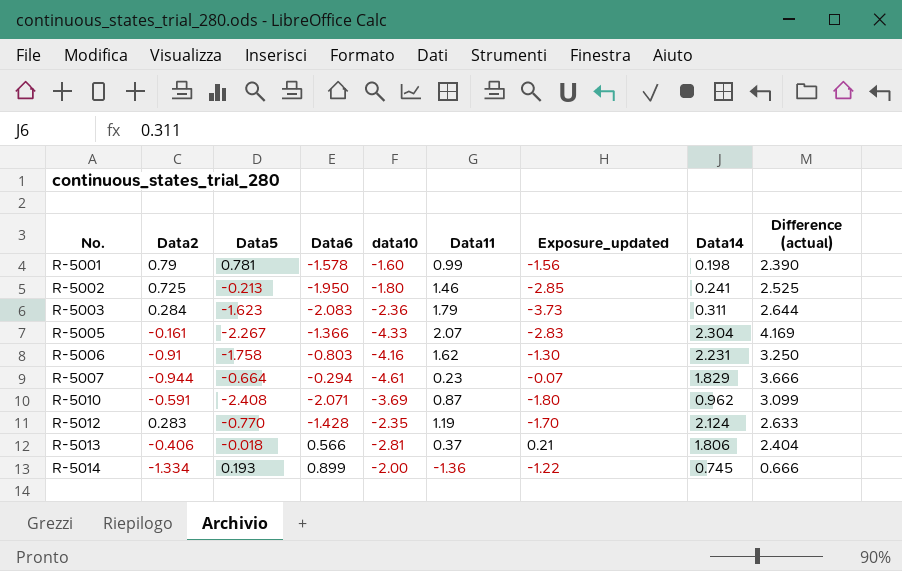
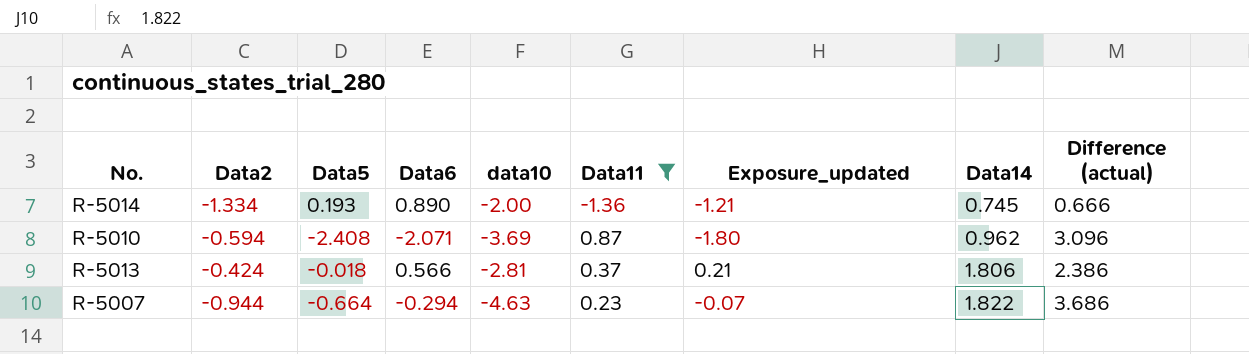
filter: none -> Data11 <= 0.87
row order: No. ascending -> Data14 ascending
R-5014 | Data6: 0.899 -> 0.890
R-5014 | Exposure_updated: -1.22 -> -1.21
R-5010 | Data2: -0.591 -> -0.594
R-5010 | Difference (actual): 3.099 -> 3.096
R-5013 | Data2: -0.406 -> -0.424
R-5013 | Difference (actual): 2.404 -> 2.386
R-5007 | data10: -4.61 -> -4.63
R-5007 | Data14: 1.829 -> 1.822
R-5007 | Difference (actual): 3.666 -> 3.686

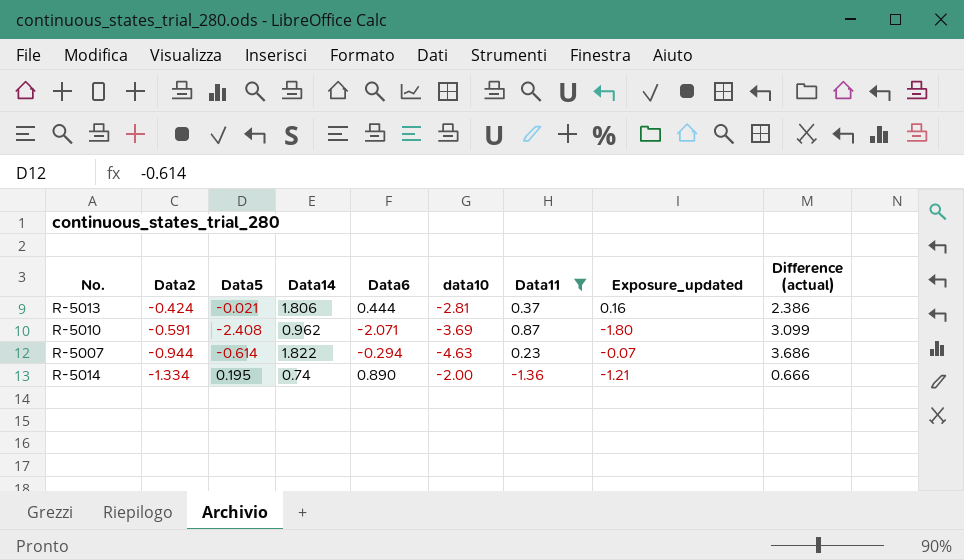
row order: Data14 ascending -> Data2 descending
column Data14 | position: 8 -> 4
R-5013 | Data5: -0.018 -> -0.021
R-5013 | Data6: 0.566 -> 0.444
R-5013 | Exposure_updated: 0.21 -> 0.16
R-5010 | Data2: -0.594 -> -0.591
R-5010 | Difference (actual): 3.096 -> 3.099
R-5007 | Data5: -0.664 -> -0.614
R-5014 | Data5: 0.193 -> 0.195
R-5014 | Data14: 0.745 -> 0.74

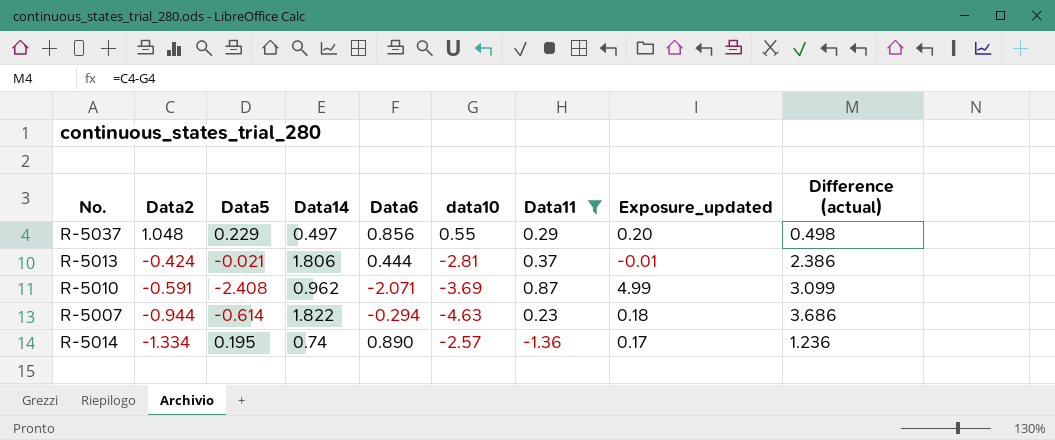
column Exposure_updated | formula: [Data6] * [Data11] -> [Data5] * [Data6]
row R-5037: none -> 1.048 | 0.229 | 0.497 | 0.856 | 0.55 | 0.29 | 0.20 | 0.498
R-5014 | data10: -2.00 -> -2.57
R-5014 | Difference (actual): 0.666 -> 1.236

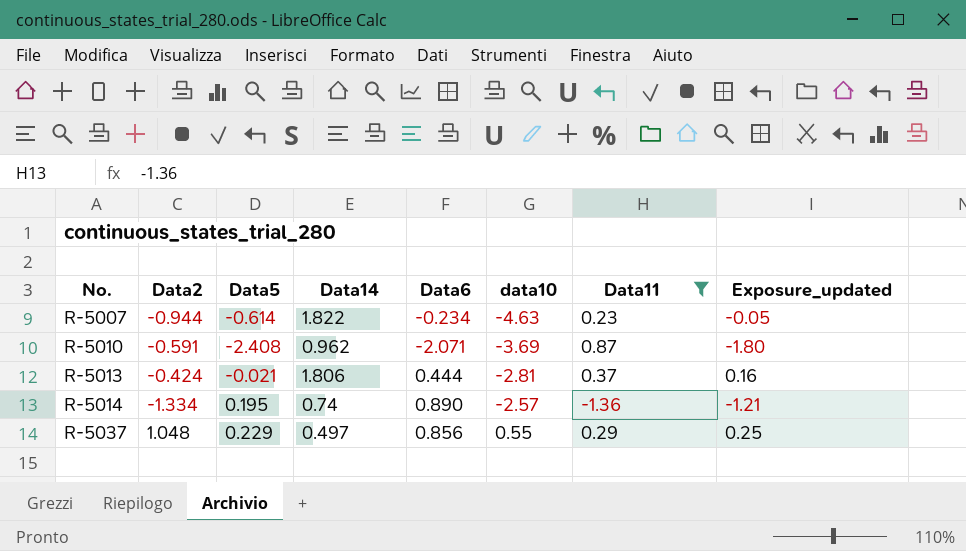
row order: Data2 descending -> No. ascending
column Difference (actual) | formula: [Data2] - [data10] -> none
column Exposure_updated | formula: [Data5] * [Data6] -> [Data6] * [Data11]
R-5007 | Data6: -0.294 -> -0.234

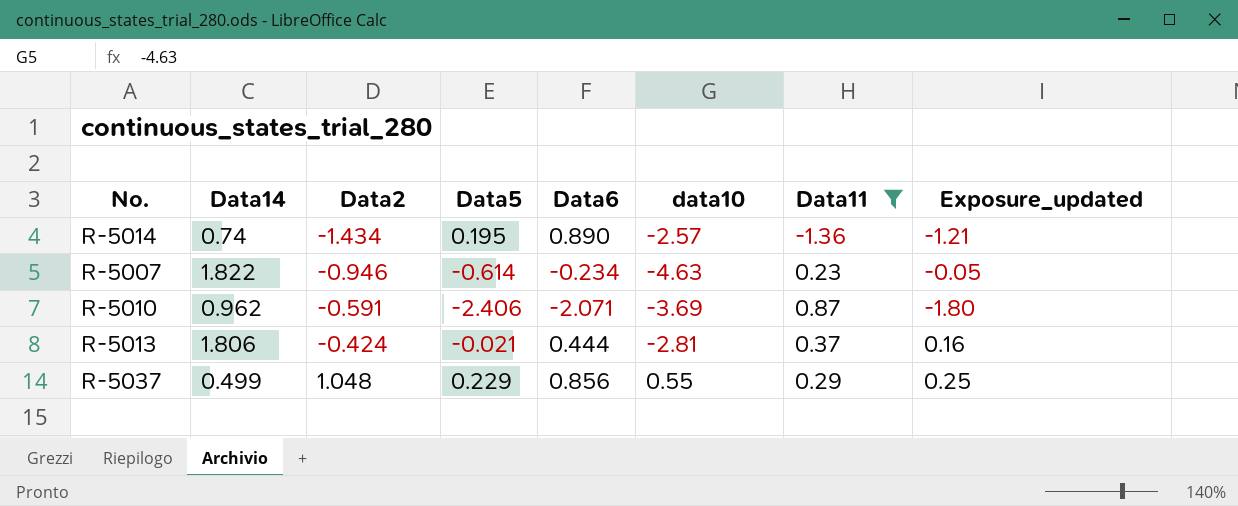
row order: No. ascending -> Data2 ascending
column Data14 | position: 4 -> 2
R-5014 | Data2: -1.334 -> -1.434
R-5007 | Data2: -0.944 -> -0.946
R-5010 | Data5: -2.408 -> -2.406
R-5037 | Data14: 0.497 -> 0.499

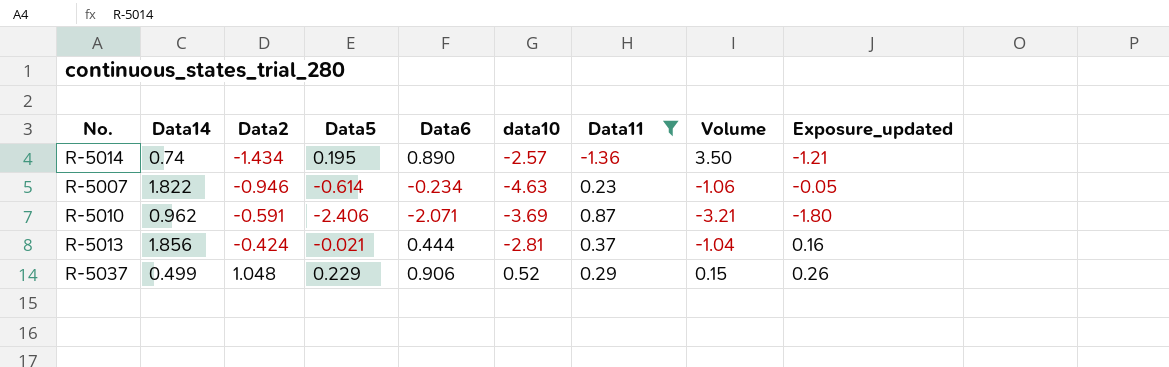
column Volume | formula: none -> [data10] * [Data11]
R-5013 | Data14: 1.806 -> 1.856
R-5037 | Data6: 0.856 -> 0.906
R-5037 | data10: 0.55 -> 0.52
R-5037 | Exposure_updated: 0.25 -> 0.26

